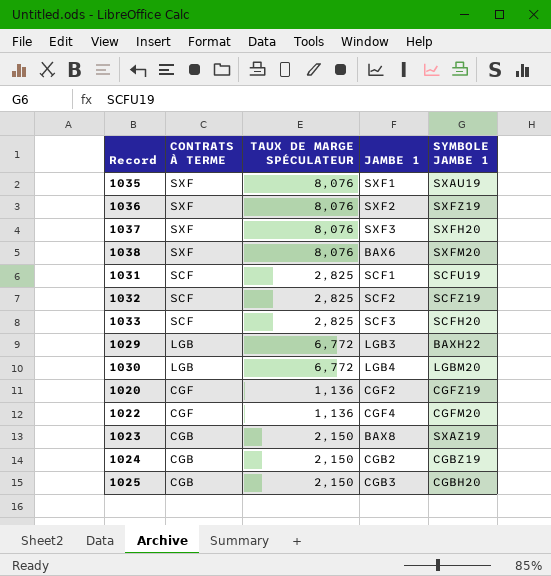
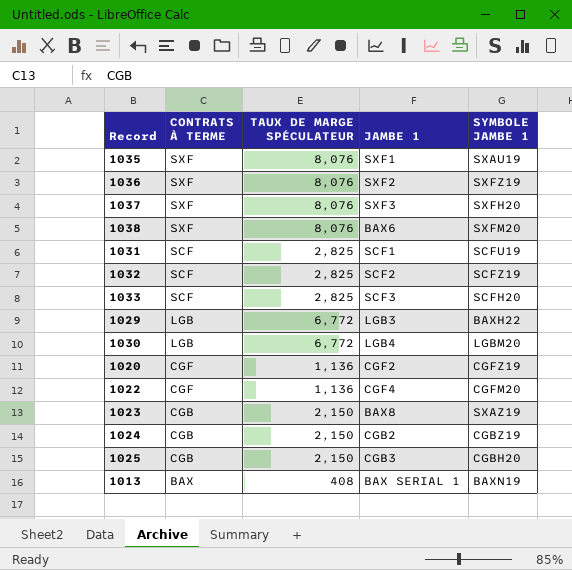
row 1013: none -> BAX | 408 | BAX SERIAL 1 | BAXN19

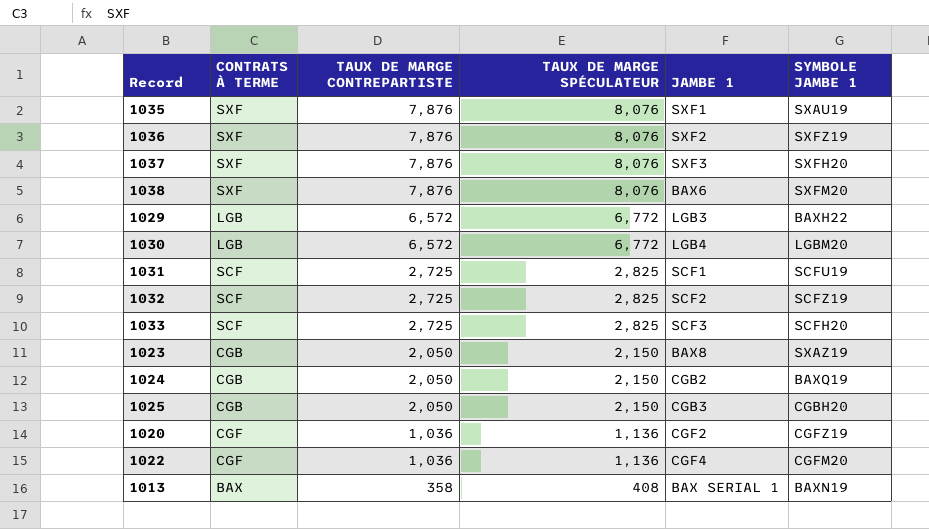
row order: CONTRATS À TERME descending -> TAUX DE MARGE CONTREPARTISTE descending
column TAUX DE MARGE CONTREPARTISTE | position: none -> 3
1024 | SYMBOLE JAMBE 1: CGBZ19 -> BAXQ19

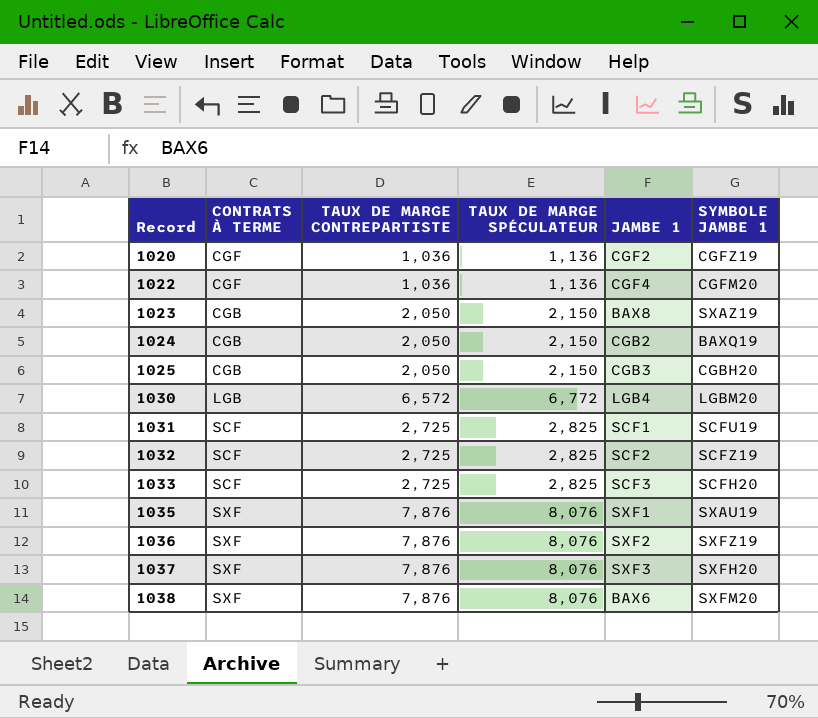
row order: TAUX DE MARGE CONTREPARTISTE descending -> Record ascending
row 1029: LGB | 6,572 | 6,772 | LGB3 | BAXH22 -> none
row 1013: BAX | 358 | 408 | BAX SERIAL 1 | BAXN19 -> none

